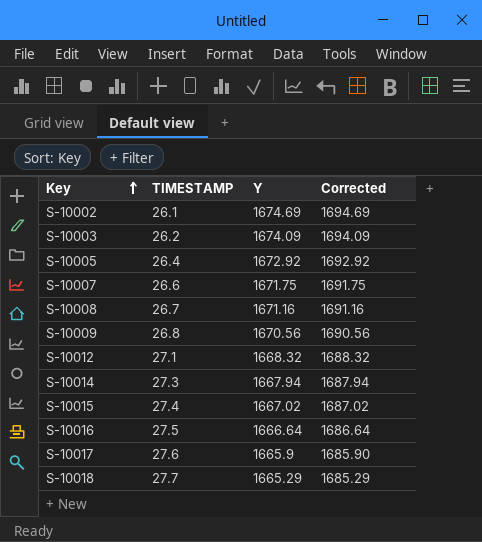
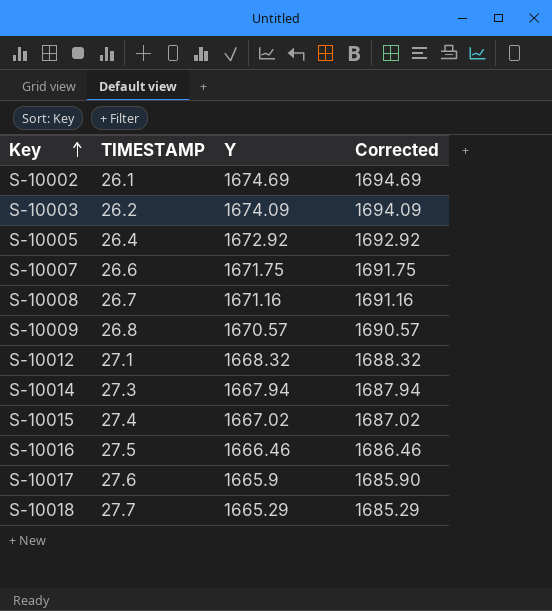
S-10009 | Y: 1670.56 -> 1670.57
S-10009 | Corrected: 1690.56 -> 1690.57
S-10016 | Y: 1666.64 -> 1666.46
S-10016 | Corrected: 1686.64 -> 1686.46

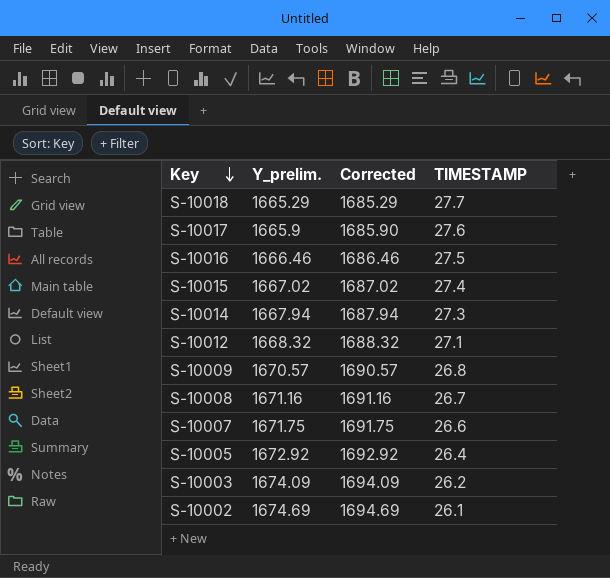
row order: Key ascending -> Key descending
column name: Y -> Y_prelim.
column TIMESTAMP | position: 2 -> 4

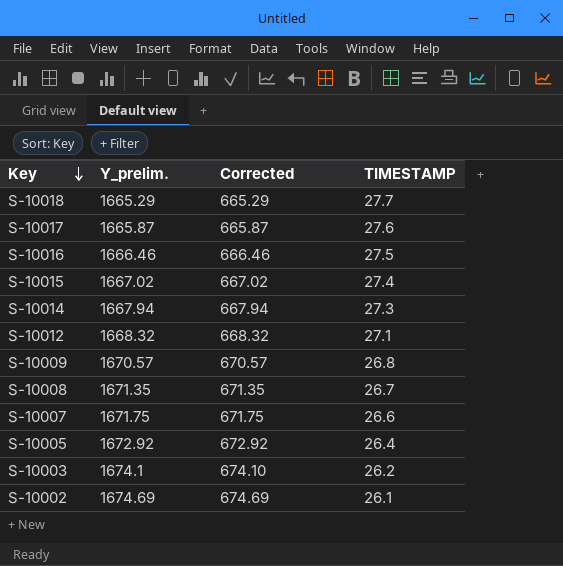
column Corrected | formula: [Y_prelim.] + 20 -> [Y_prelim.] - 1000
S-10017 | Y_prelim.: 1665.9 -> 1665.87
S-10008 | Y_prelim.: 1671.16 -> 1671.35
S-10003 | Y_prelim.: 1674.09 -> 1674.1

